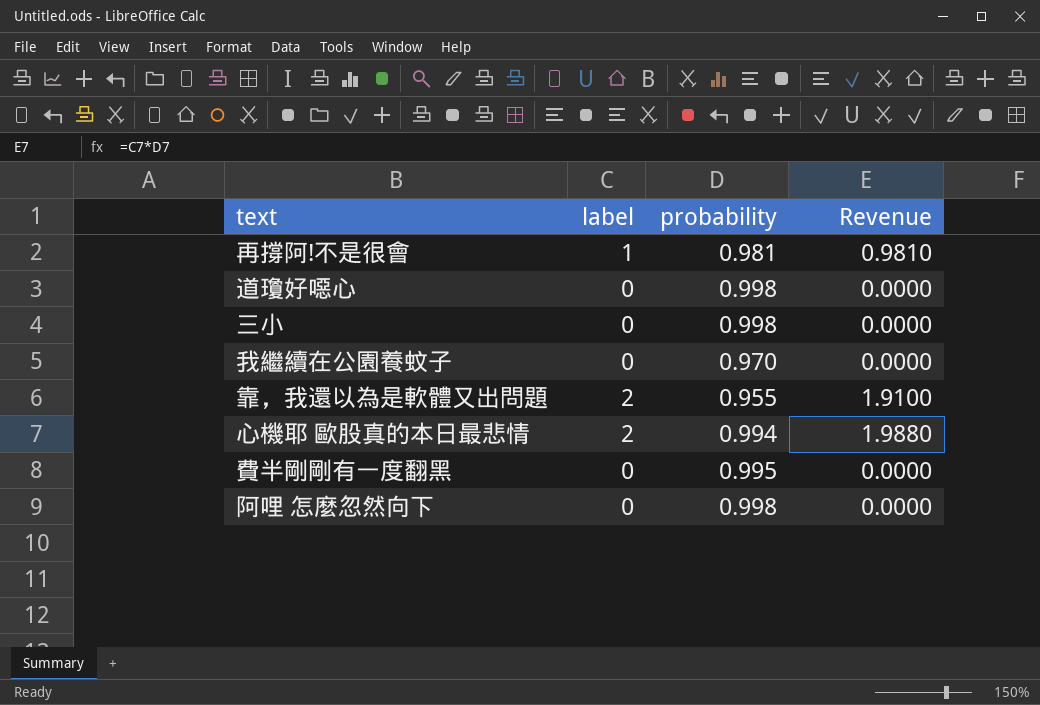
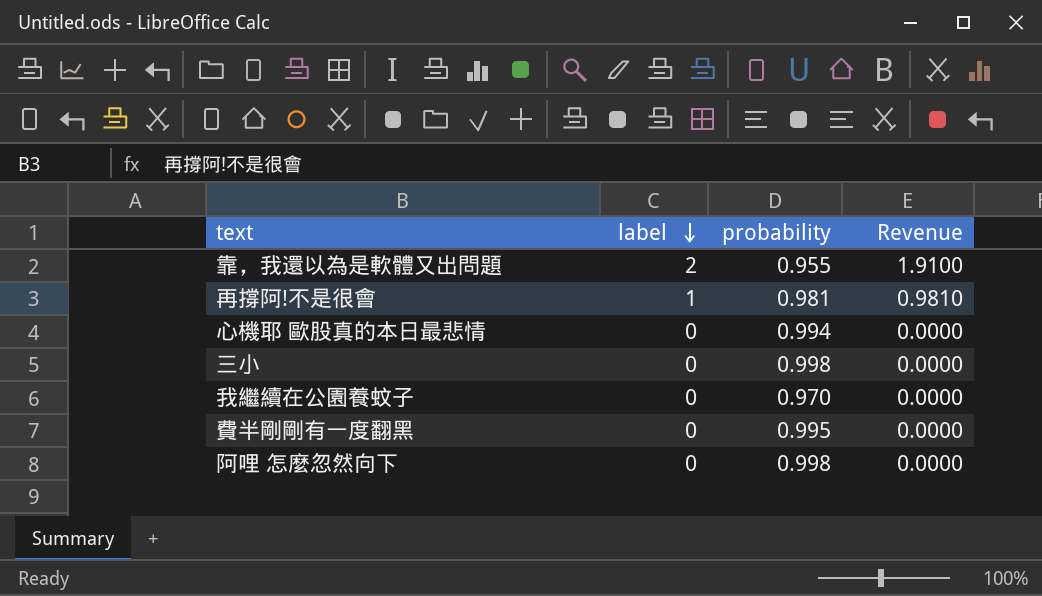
row order: none -> label descending
row 道瓊好噁心: 0 | 0.998 | 0.0000 -> none
心機耶 歐股真的本日最悲情 | label: 2 -> 0
心機耶 歐股真的本日最悲情 | Revenue: 1.9880 -> 0.0000

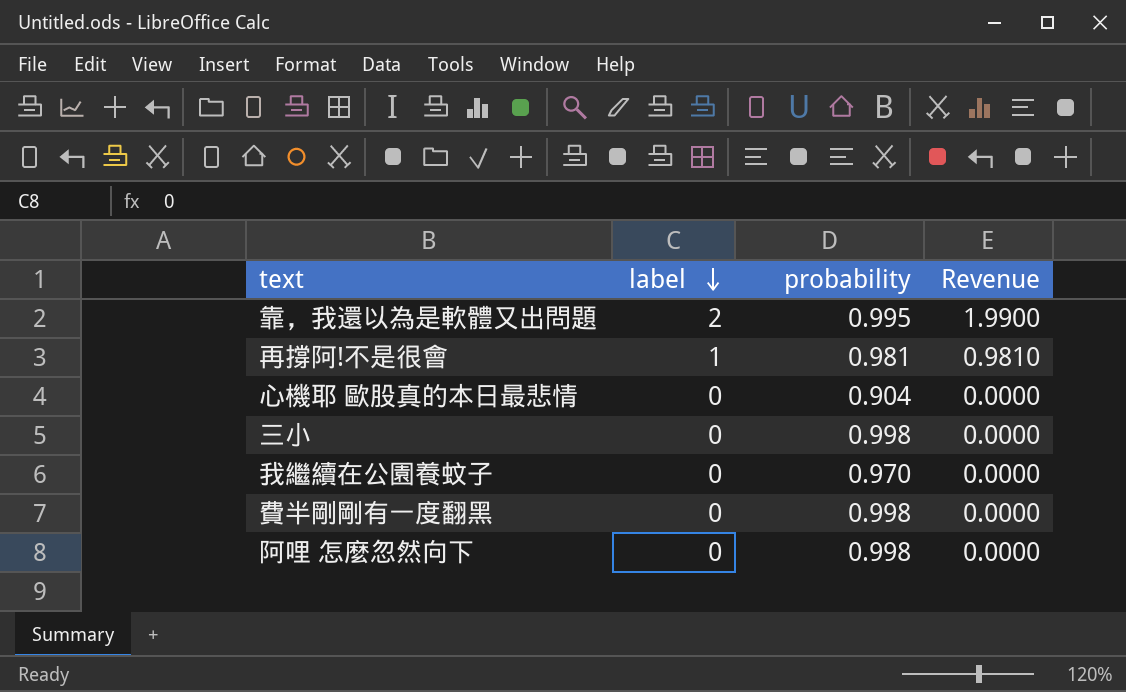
靠，我還以為是軟體又出問題 | probability: 0.955 -> 0.995
靠，我還以為是軟體又出問題 | Revenue: 1.9100 -> 1.9900
心機耶 歐股真的本日最悲情 | probability: 0.994 -> 0.904
費半剛剛有一度翻黑 | probability: 0.995 -> 0.998

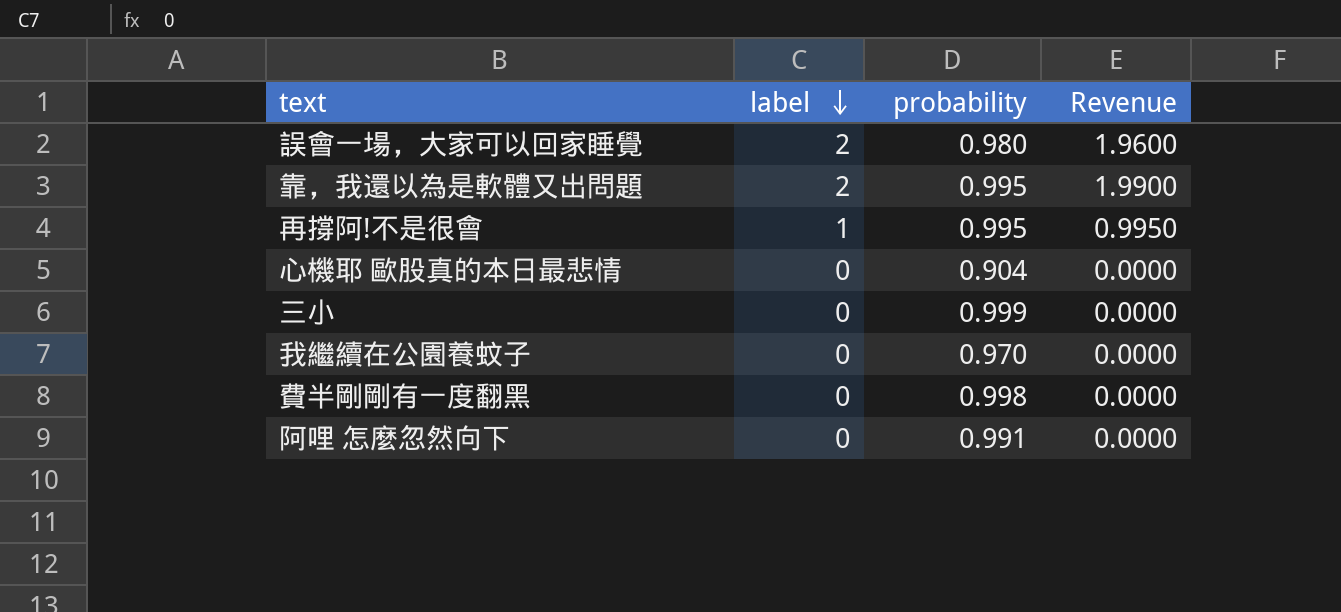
row 誤會一場，大家可以回家睡覺: none -> 2 | 0.980 | 1.9600
再撐阿!不是很會 | probability: 0.981 -> 0.995
再撐阿!不是很會 | Revenue: 0.9810 -> 0.9950
三小 | probability: 0.998 -> 0.999
阿哩 怎麼忽然向下 | probability: 0.998 -> 0.991

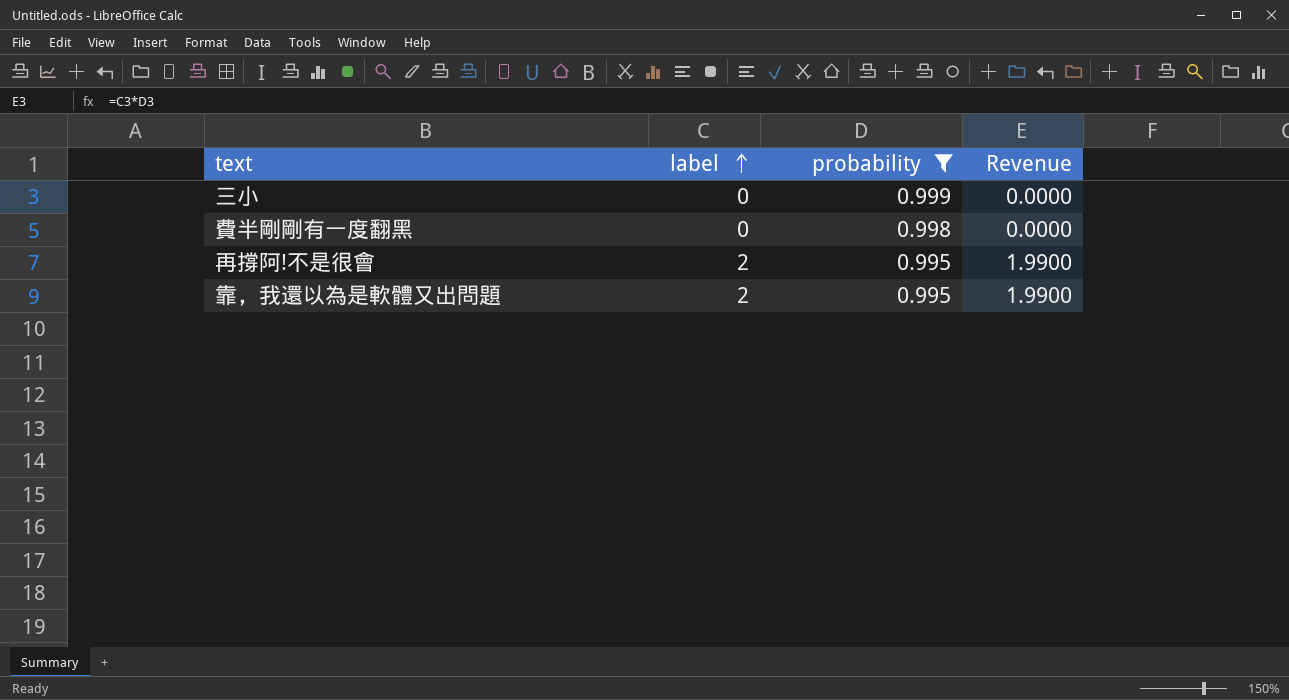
filter: none -> probability >= 0.995
row order: label descending -> label ascending
再撐阿!不是很會 | label: 1 -> 2
再撐阿!不是很會 | Revenue: 0.9950 -> 1.9900

